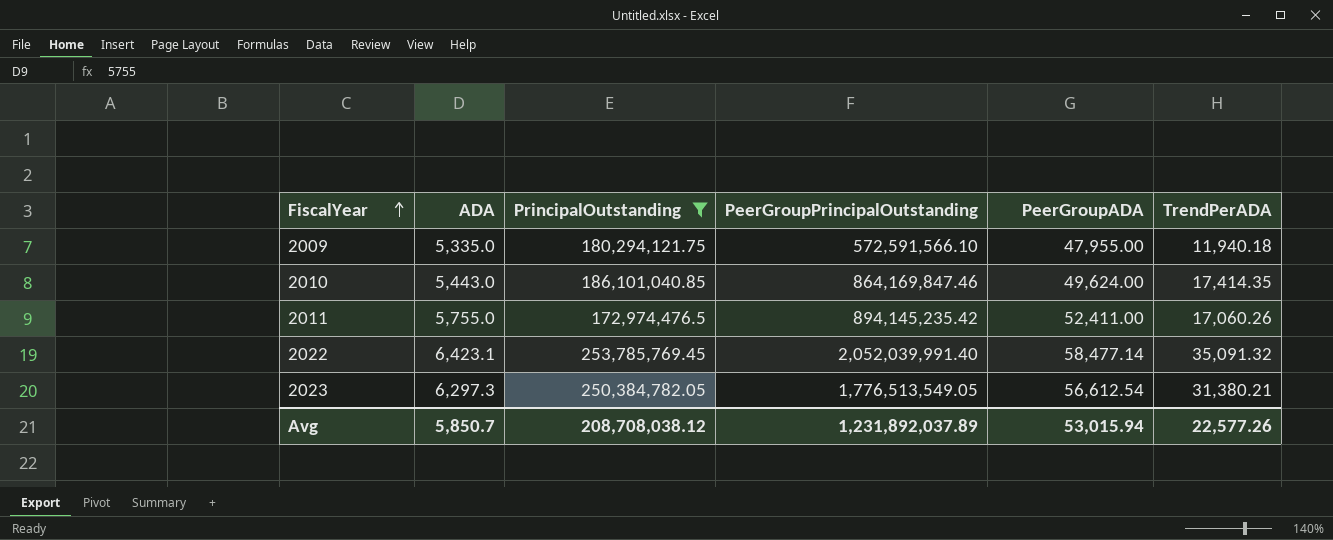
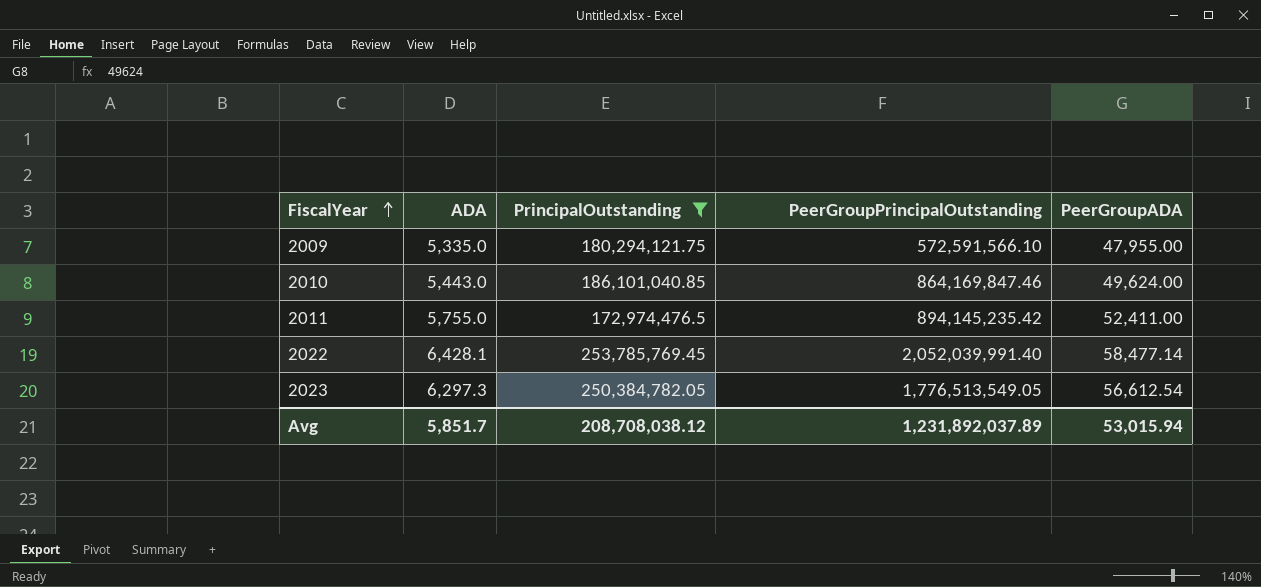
column TrendPerADA | formula: [PeerGroupPrincipalOutstanding] / [PeerGroupADA] -> none
2022 | ADA: 6,423.1 -> 6,428.1
Avg | ADA: 5,850.7 -> 5,851.7

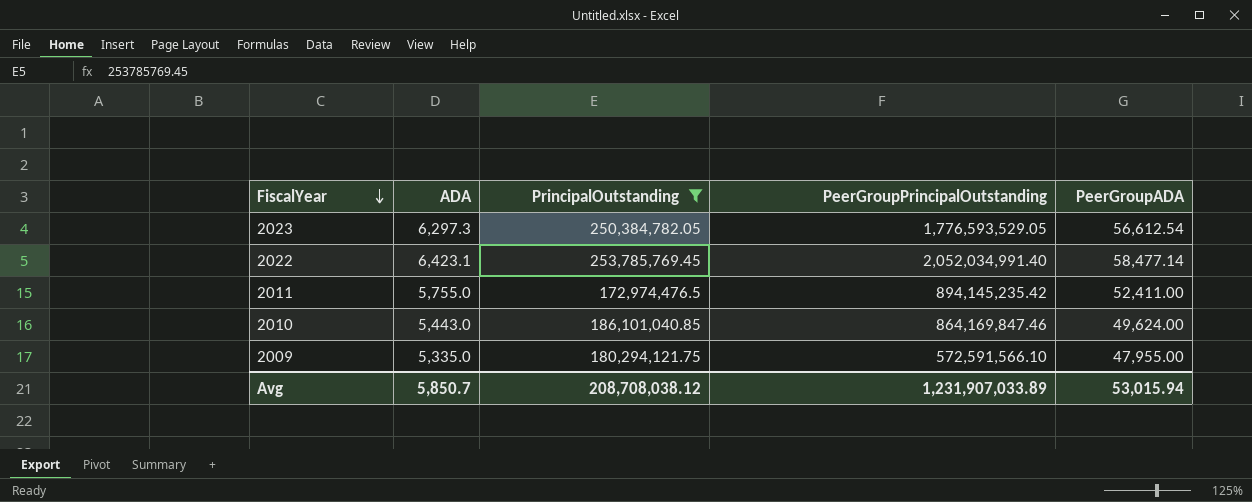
row order: FiscalYear ascending -> FiscalYear descending
2023 | PeerGroupPrincipalOutstanding: 1,776,513,549.05 -> 1,776,593,529.05
2022 | ADA: 6,428.1 -> 6,423.1
2022 | PeerGroupPrincipalOutstanding: 2,052,039,991.40 -> 2,052,034,991.40
Avg | ADA: 5,851.7 -> 5,850.7
Avg | PeerGroupPrincipalOutstanding: 1,231,892,037.89 -> 1,231,907,033.89

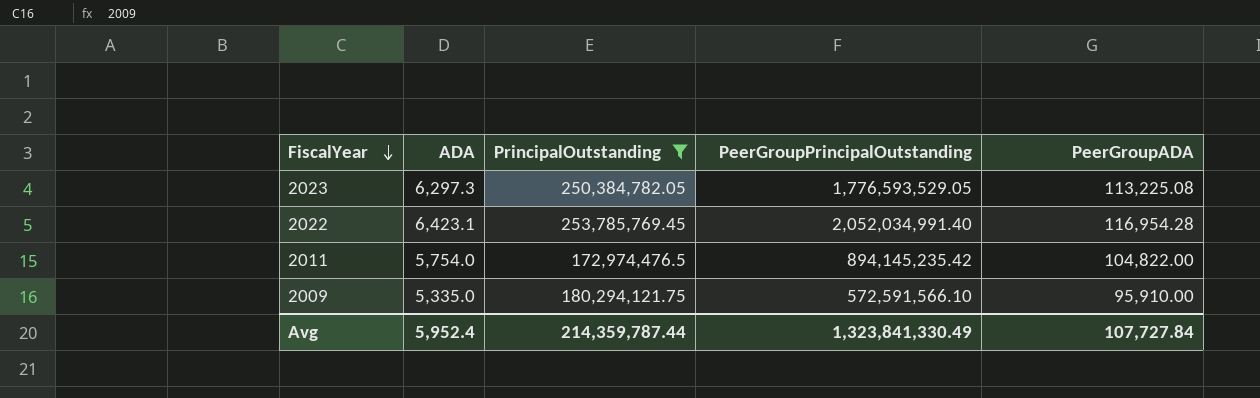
row 2010: 5,443.0 | 186,101,040.85 | 864,169,847.46 | 49,624.00 -> none
2023 | PeerGroupADA: 56,612.54 -> 113,225.08
2022 | PeerGroupADA: 58,477.14 -> 116,954.28
2011 | ADA: 5,755.0 -> 5,754.0
2011 | PeerGroupADA: 52,411.00 -> 104,822.00
2009 | PeerGroupADA: 47,955.00 -> 95,910.00
Avg | ADA: 5,850.7 -> 5,952.4
Avg | PrincipalOutstanding: 208,708,038.12 -> 214,359,787.44
Avg | PeerGroupPrincipalOutstanding: 1,231,907,033.89 -> 1,323,841,330.49
Avg | PeerGroupADA: 53,015.94 -> 107,727.84

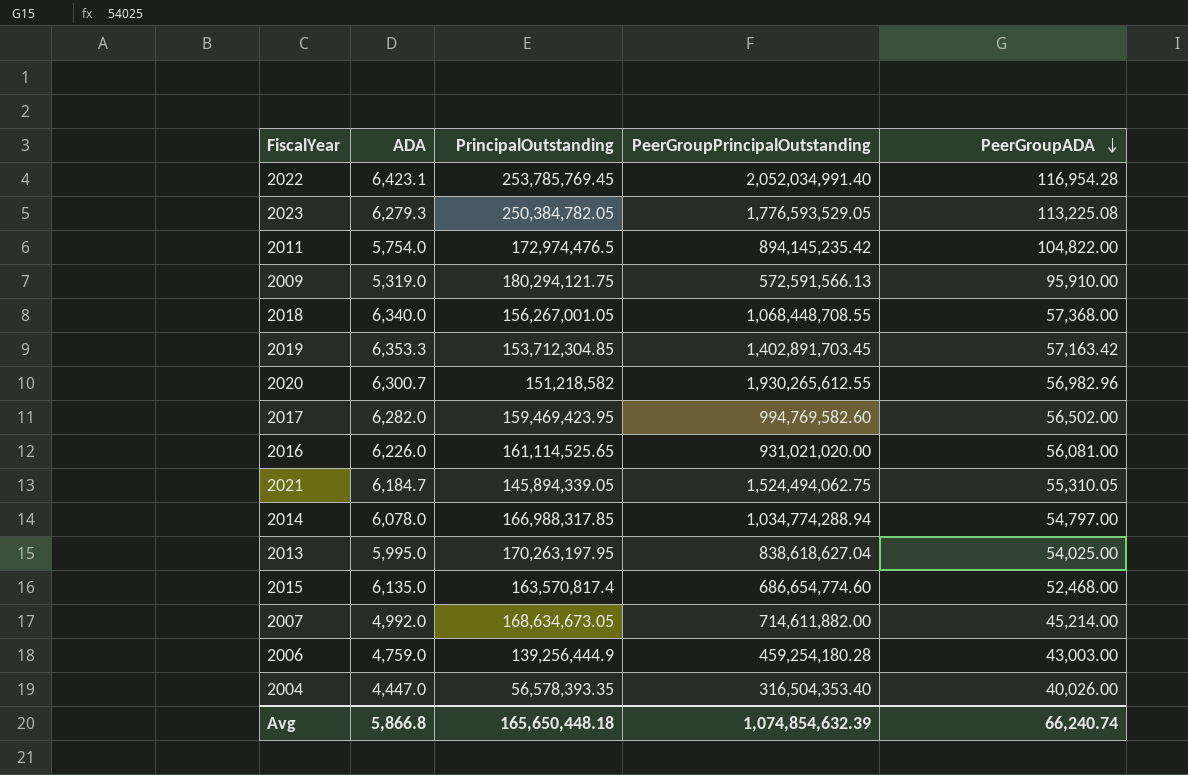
filter: PrincipalOutstanding >= 172,974,476.5 -> none
row order: FiscalYear descending -> PeerGroupADA descending
2023 | ADA: 6,297.3 -> 6,279.3
2009 | ADA: 5,335.0 -> 5,319.0
2009 | PeerGroupPrincipalOutstanding: 572,591,566.10 -> 572,591,566.13
Avg | ADA: 5,952.4 -> 5,866.8
Avg | PrincipalOutstanding: 214,359,787.44 -> 165,650,448.18
Avg | PeerGroupPrincipalOutstanding: 1,323,841,330.49 -> 1,074,854,632.39
Avg | PeerGroupADA: 107,727.84 -> 66,240.74

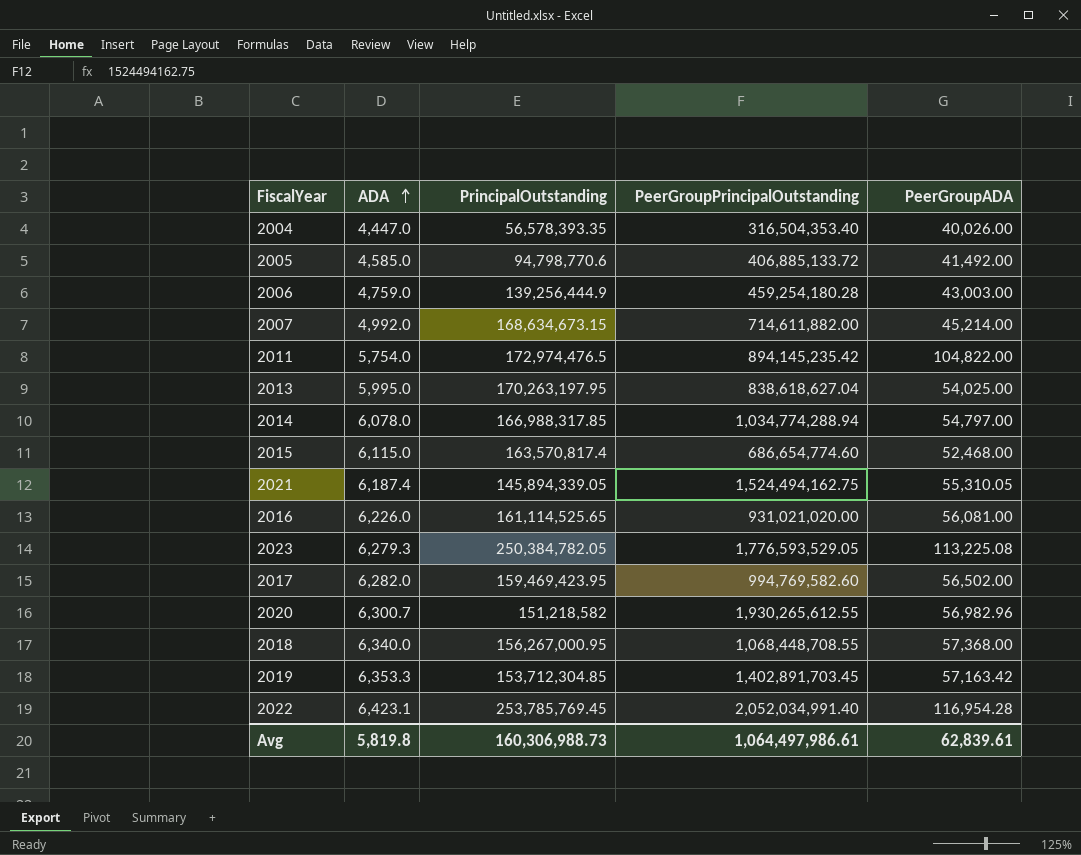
row order: PeerGroupADA descending -> ADA ascending
row 2009: 5,319.0 | 180,294,121.75 | 572,591,566.13 | 95,910.00 -> none
row 2005: none -> 4,585.0 | 94,798,770.6 | 406,885,133.72 | 41,492.00
2007 | PrincipalOutstanding: 168,634,673.05 -> 168,634,673.15
2015 | ADA: 6,135.0 -> 6,115.0
2021 | ADA: 6,184.7 -> 6,187.4
2021 | PeerGroupPrincipalOutstanding: 1,524,494,062.75 -> 1,524,494,162.75
2018 | PrincipalOutstanding: 156,267,001.05 -> 156,267,000.95
Avg | ADA: 5,866.8 -> 5,819.8
Avg | PrincipalOutstanding: 165,650,448.18 -> 160,306,988.73
Avg | PeerGroupPrincipalOutstanding: 1,074,854,632.39 -> 1,064,497,986.61
Avg | PeerGroupADA: 66,240.74 -> 62,839.61

